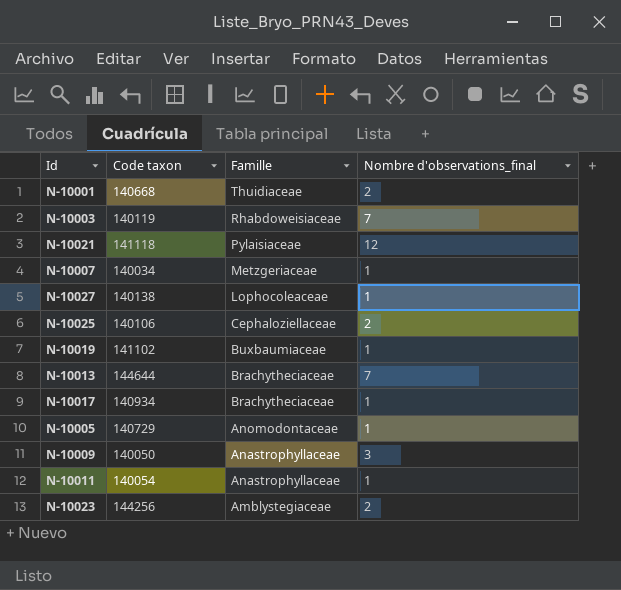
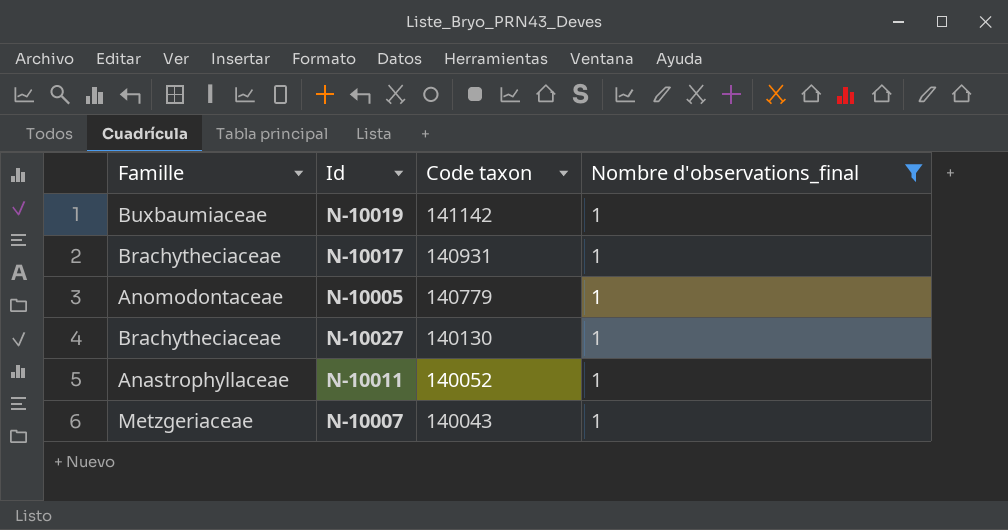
filter: none -> Nombre d'observations_final = 1
row order: Famille descending -> Code taxon descending
column Famille | position: 3 -> 1
N-10019 | Code taxon: 141102 -> 141142
N-10017 | Code taxon: 140934 -> 140931
N-10005 | Code taxon: 140729 -> 140779
N-10027 | Famille: Lophocoleaceae -> Brachytheciaceae
N-10027 | Code taxon: 140138 -> 140130
N-10011 | Code taxon: 140054 -> 140052
N-10007 | Code taxon: 140034 -> 140043

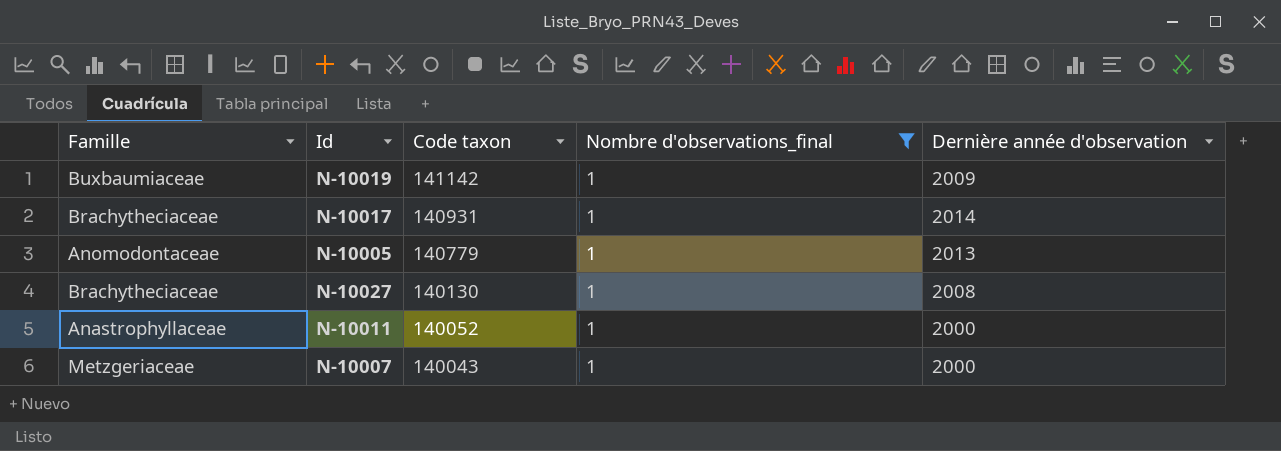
column Dernière année d'observation | position: none -> 5

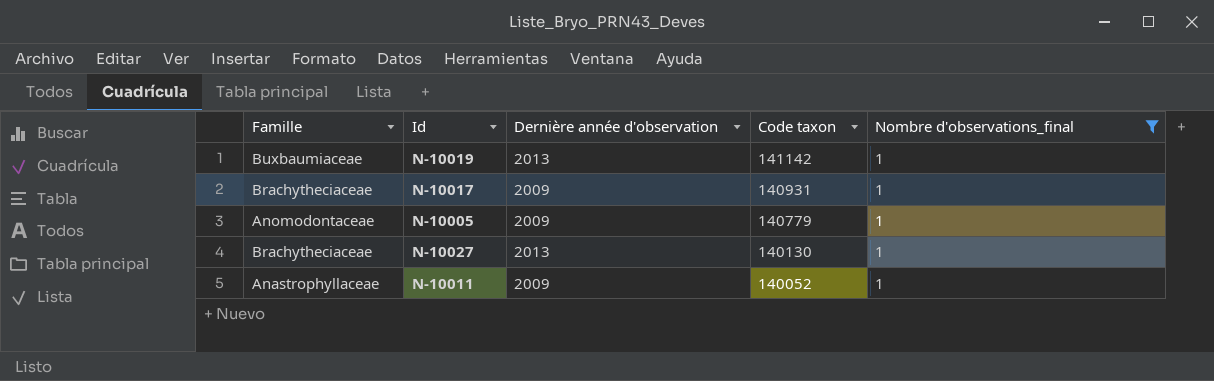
column Dernière année d'observation | position: 5 -> 3
row N-10007: Metzgeriaceae | 140043 | 1 | 2000 -> none
N-10019 | Dernière année d'observation: 2009 -> 2013
N-10017 | Dernière année d'observation: 2014 -> 2009
N-10005 | Dernière année d'observation: 2013 -> 2009
N-10027 | Dernière année d'observation: 2008 -> 2013
N-10011 | Dernière année d'observation: 2000 -> 2009

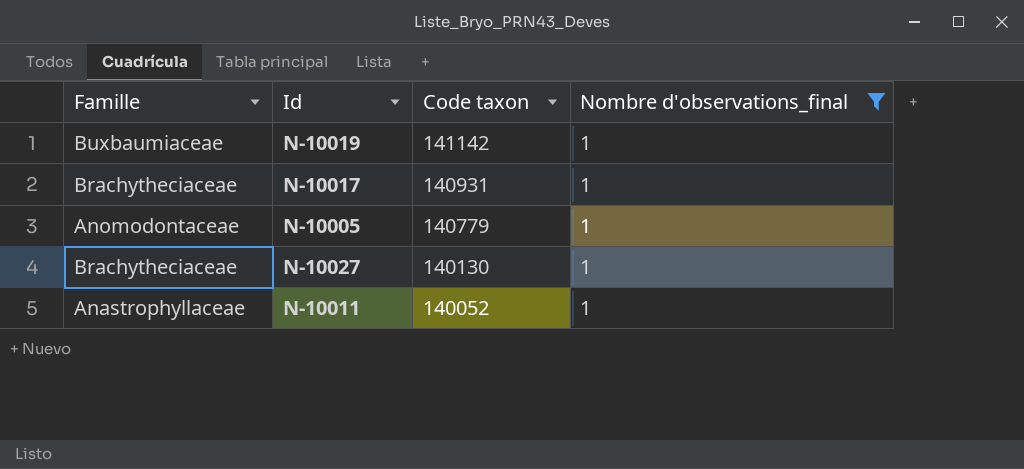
column Dernière année d'observation | position: 3 -> none

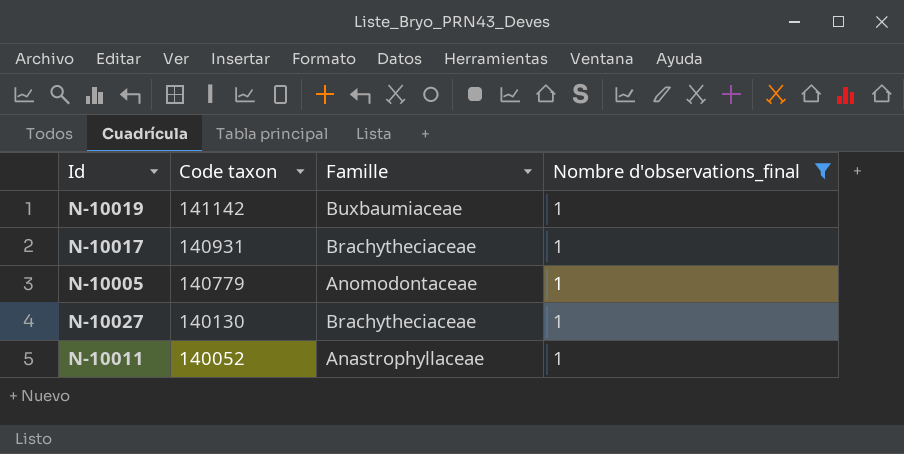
column Famille | position: 1 -> 3

